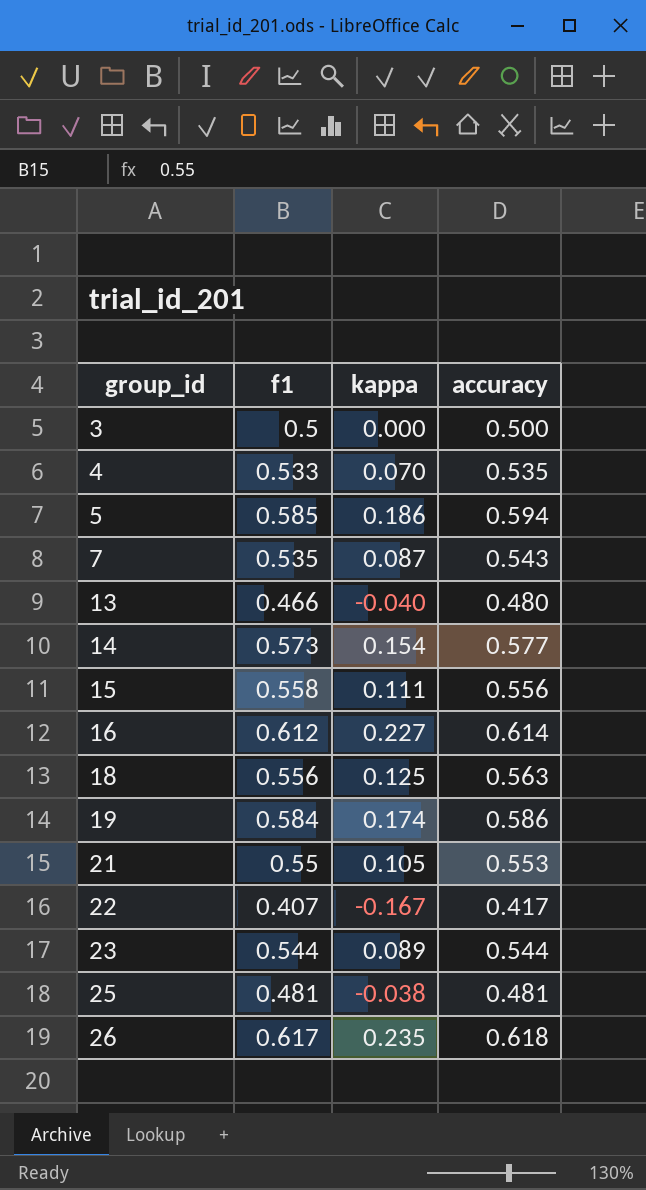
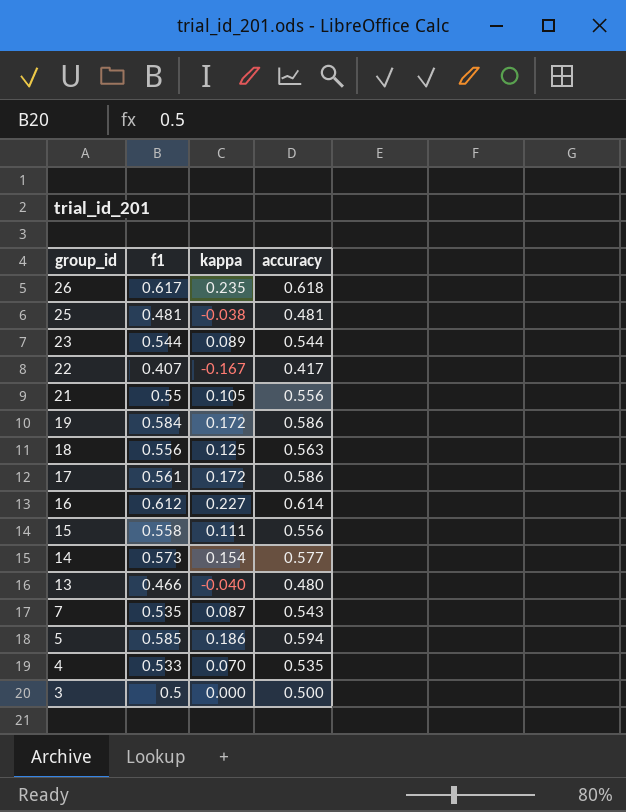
row order: group_id ascending -> group_id descending
21 | accuracy: 0.553 -> 0.556
19 | kappa: 0.174 -> 0.172
row 17: none -> 0.561 | 0.172 | 0.586

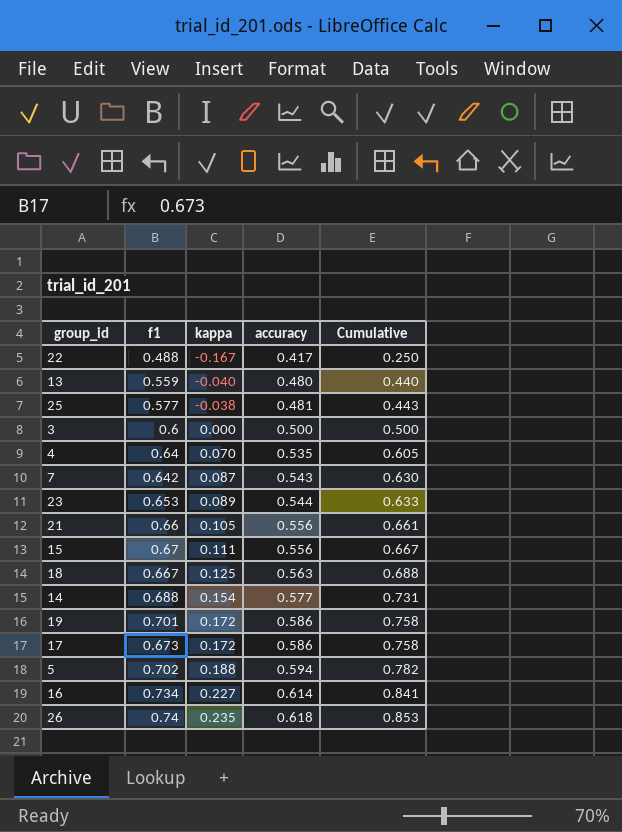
row order: group_id descending -> kappa ascending
column Cumulative | formula: none -> [kappa] + [accuracy]
22 | f1: 0.407 -> 0.488
13 | f1: 0.466 -> 0.559
25 | f1: 0.481 -> 0.577
3 | f1: 0.5 -> 0.6
4 | f1: 0.533 -> 0.64
7 | f1: 0.535 -> 0.642
23 | f1: 0.544 -> 0.653
21 | f1: 0.55 -> 0.66
15 | f1: 0.558 -> 0.67
18 | f1: 0.556 -> 0.667
14 | f1: 0.573 -> 0.688
19 | f1: 0.584 -> 0.701
17 | f1: 0.561 -> 0.673
5 | f1: 0.585 -> 0.702
5 | kappa: 0.186 -> 0.188
16 | f1: 0.612 -> 0.734
26 | f1: 0.617 -> 0.74

